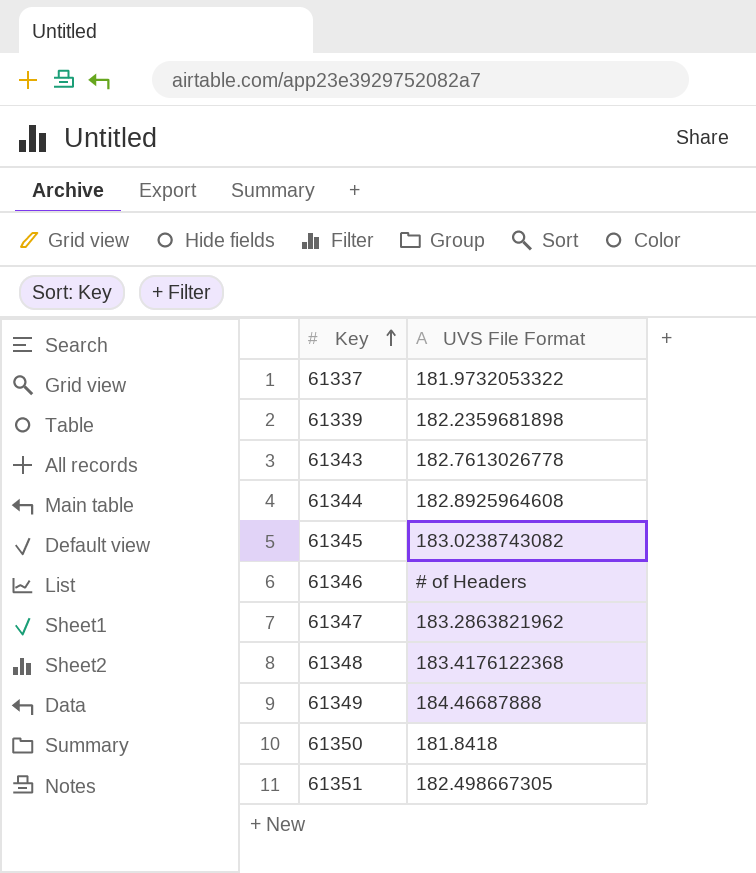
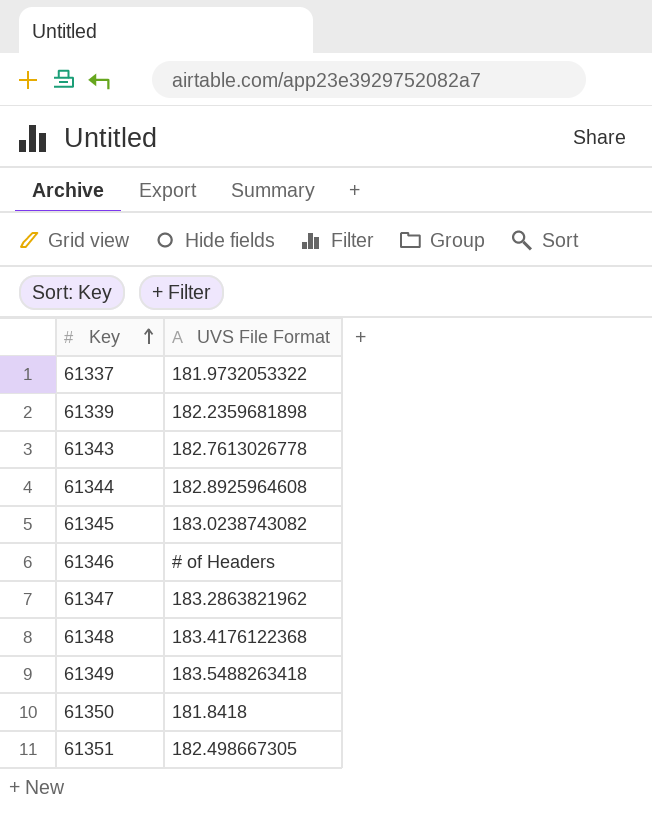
61349 | UVS File Format: 184.46687888 -> 183.5488263418

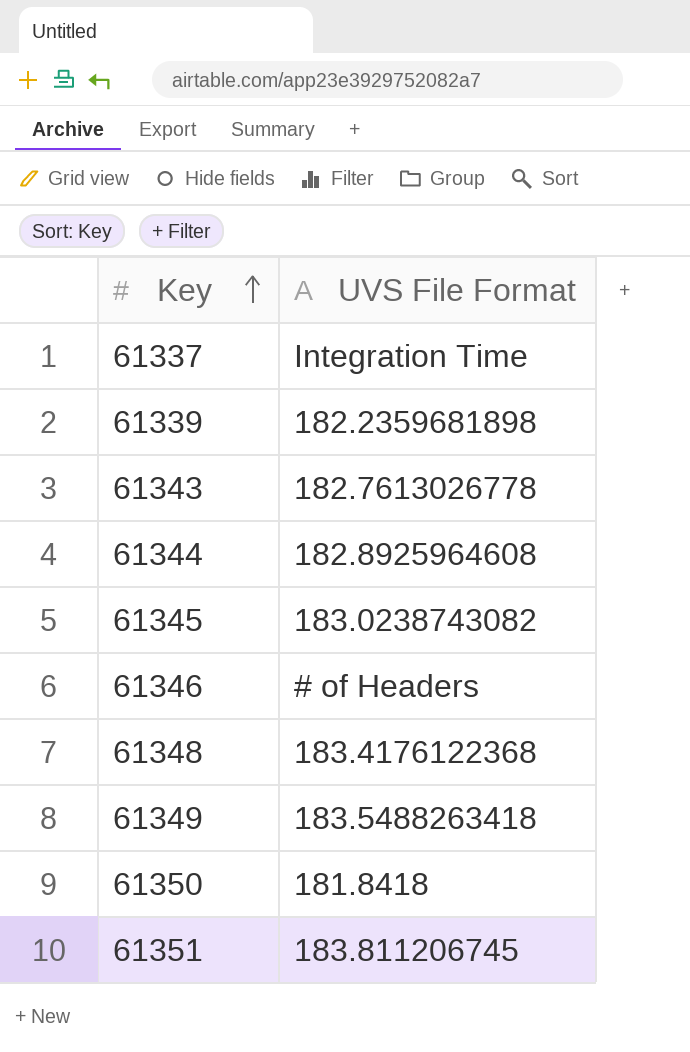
row 61347: 183.2863821962 -> none
61337 | UVS File Format: 181.9732053322 -> Integration Time
61351 | UVS File Format: 182.498667305 -> 183.811206745

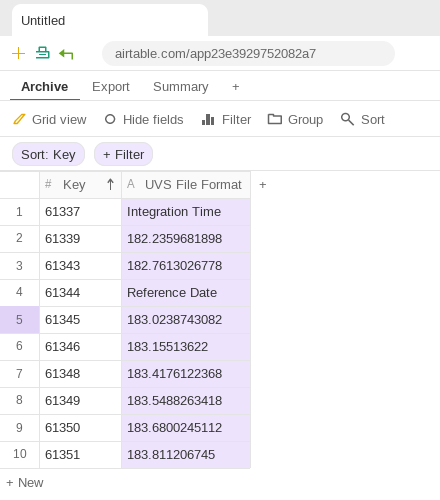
61344 | UVS File Format: 182.8925964608 -> Reference Date
61346 | UVS File Format: # of Headers -> 183.15513622
61350 | UVS File Format: 181.8418 -> 183.6800245112

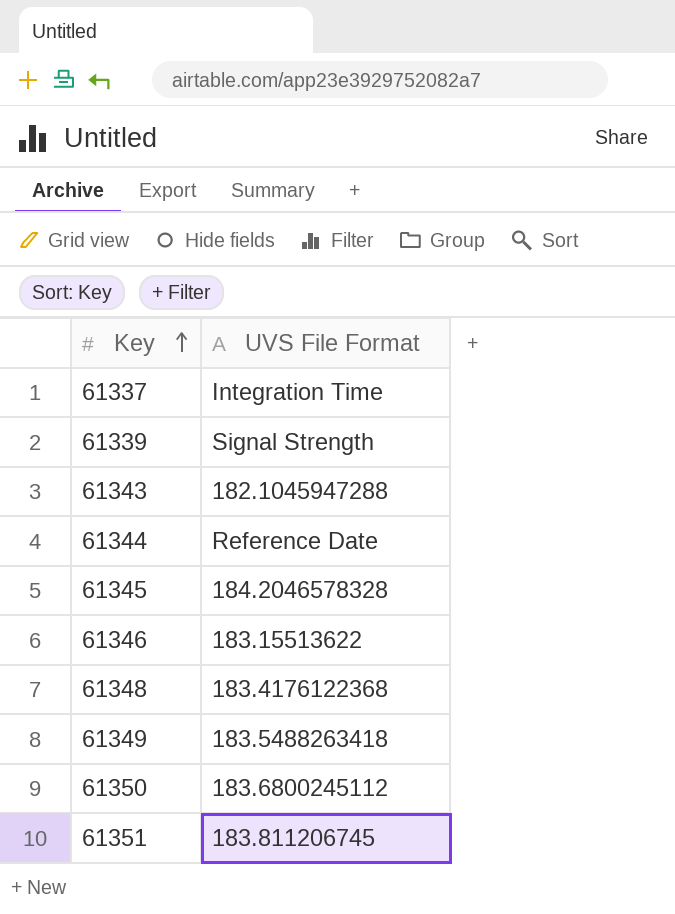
61339 | UVS File Format: 182.2359681898 -> Signal Strength
61343 | UVS File Format: 182.7613026778 -> 182.1045947288
61345 | UVS File Format: 183.0238743082 -> 184.2046578328

